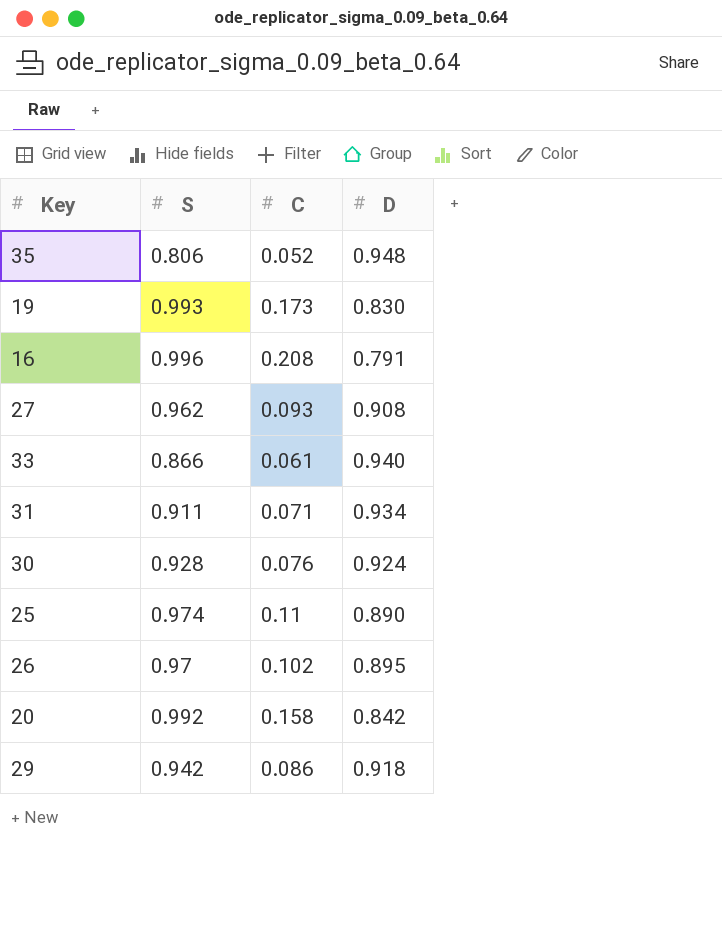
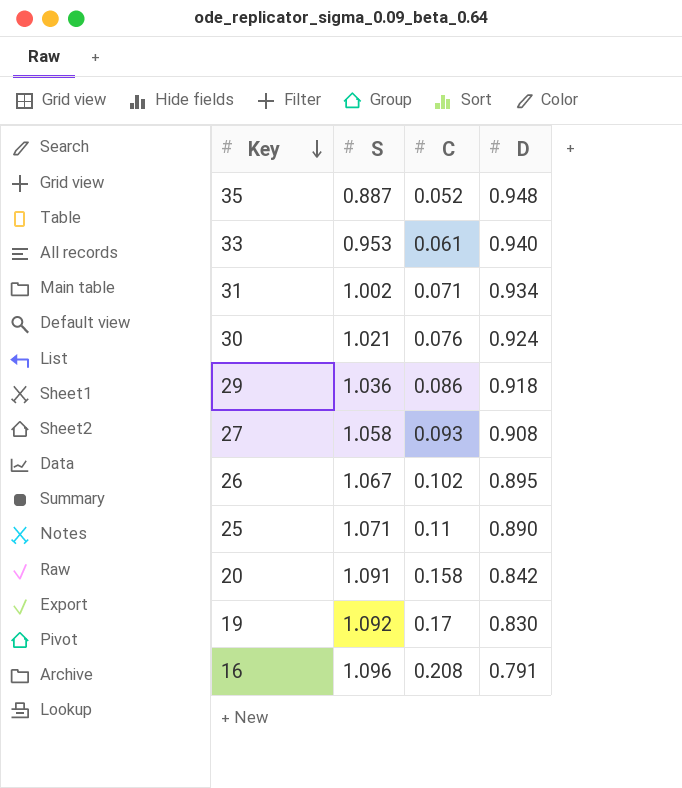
row order: none -> Key descending
35 | S: 0.806 -> 0.887
33 | S: 0.866 -> 0.953
31 | S: 0.911 -> 1.002
30 | S: 0.928 -> 1.021
29 | S: 0.942 -> 1.036
27 | S: 0.962 -> 1.058
26 | S: 0.97 -> 1.067
25 | S: 0.974 -> 1.071
20 | S: 0.992 -> 1.091
19 | S: 0.993 -> 1.092
19 | C: 0.173 -> 0.17
16 | S: 0.996 -> 1.096

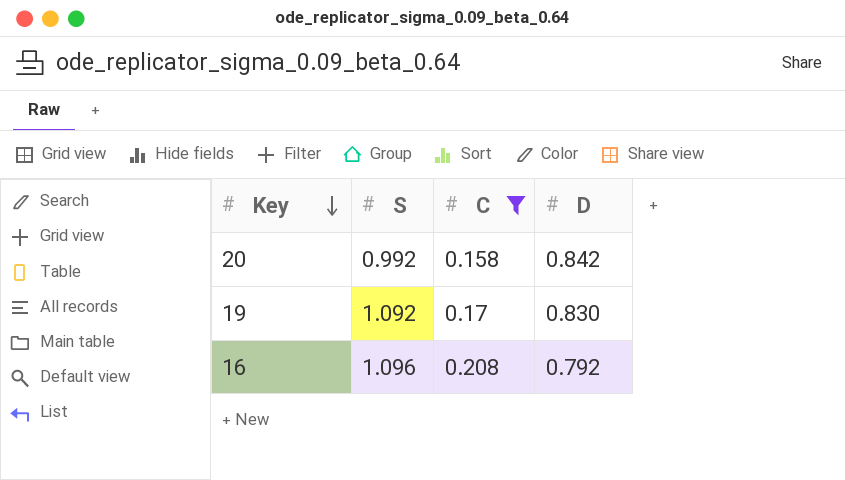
filter: none -> C >= 0.158
20 | S: 1.091 -> 0.992
16 | D: 0.791 -> 0.792

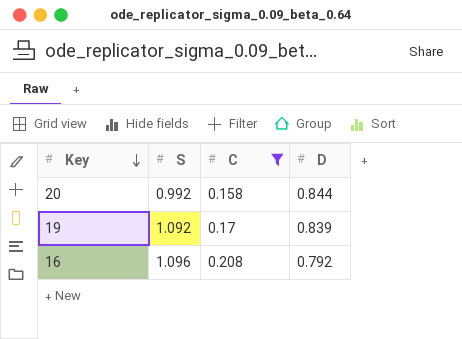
20 | D: 0.842 -> 0.844
19 | D: 0.830 -> 0.839

